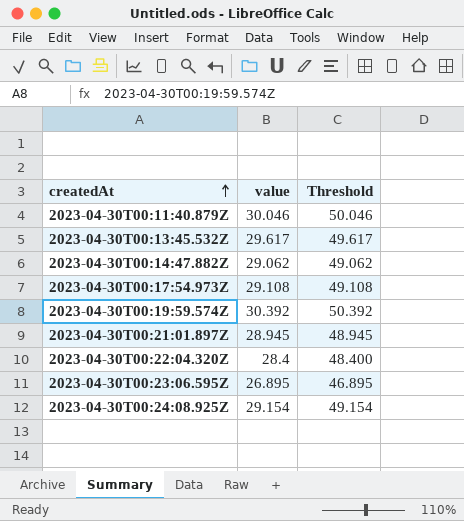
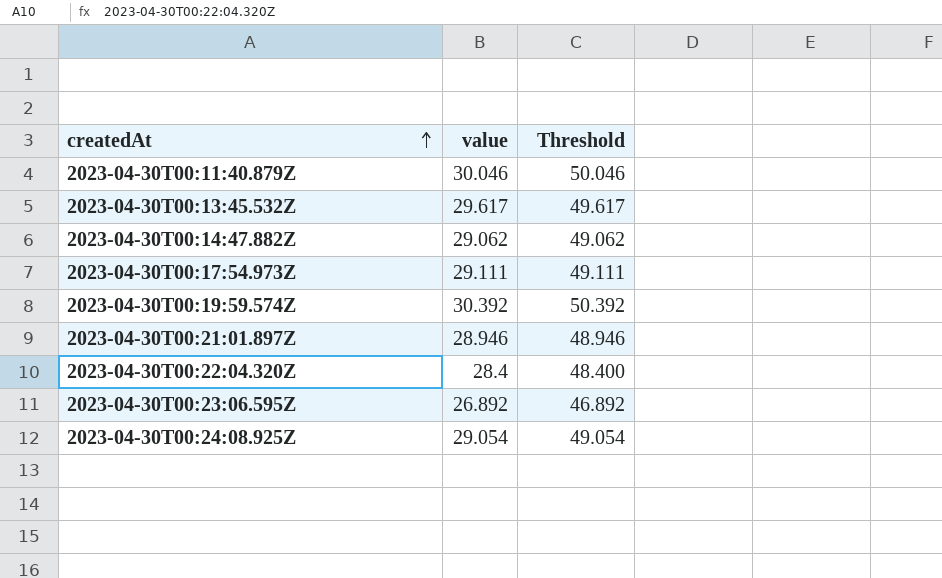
2023-04-30T00:17:54.973Z | value: 29.108 -> 29.111
2023-04-30T00:17:54.973Z | Threshold: 49.108 -> 49.111
2023-04-30T00:21:01.897Z | value: 28.945 -> 28.946
2023-04-30T00:21:01.897Z | Threshold: 48.945 -> 48.946
2023-04-30T00:23:06.595Z | value: 26.895 -> 26.892
2023-04-30T00:23:06.595Z | Threshold: 46.895 -> 46.892
2023-04-30T00:24:08.925Z | value: 29.154 -> 29.054
2023-04-30T00:24:08.925Z | Threshold: 49.154 -> 49.054

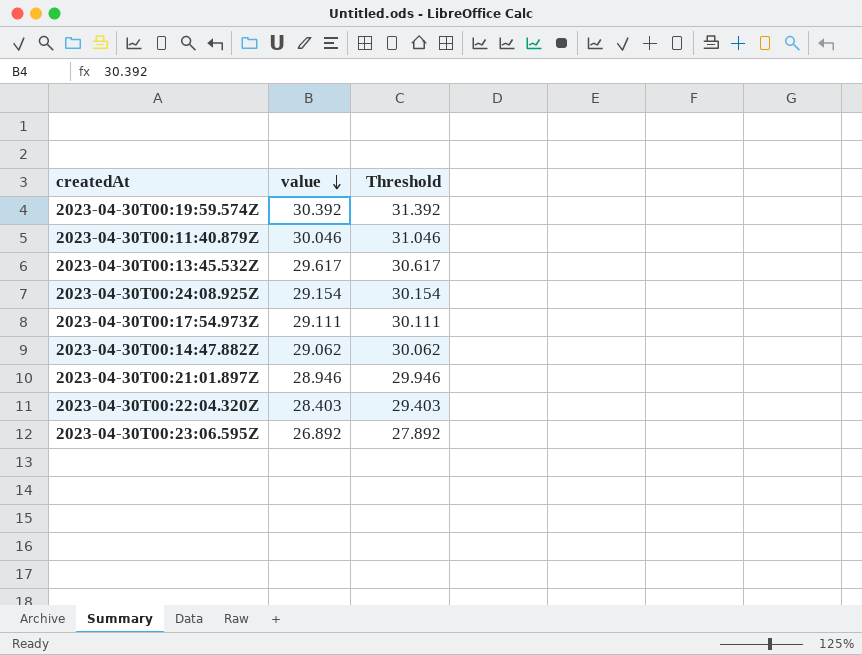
row order: createdAt ascending -> value descending
column Threshold | formula: [value] + 20 -> [value] + 1
2023-04-30T00:24:08.925Z | value: 29.054 -> 29.154
2023-04-30T00:22:04.320Z | value: 28.4 -> 28.403

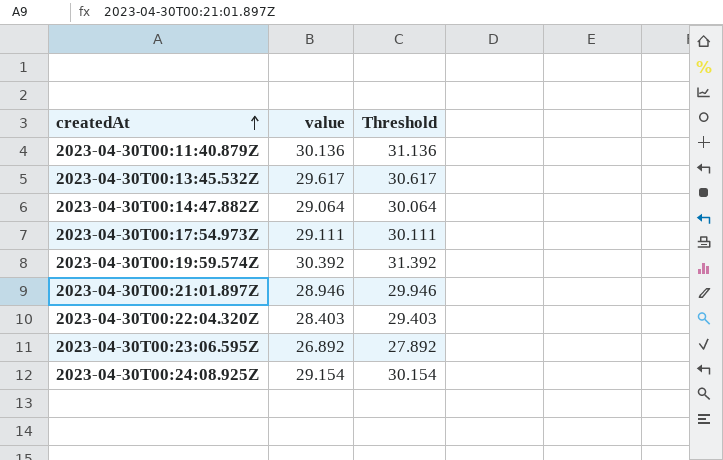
row order: value descending -> createdAt ascending
2023-04-30T00:11:40.879Z | value: 30.046 -> 30.136
2023-04-30T00:11:40.879Z | Threshold: 31.046 -> 31.136
2023-04-30T00:14:47.882Z | value: 29.062 -> 29.064
2023-04-30T00:14:47.882Z | Threshold: 30.062 -> 30.064

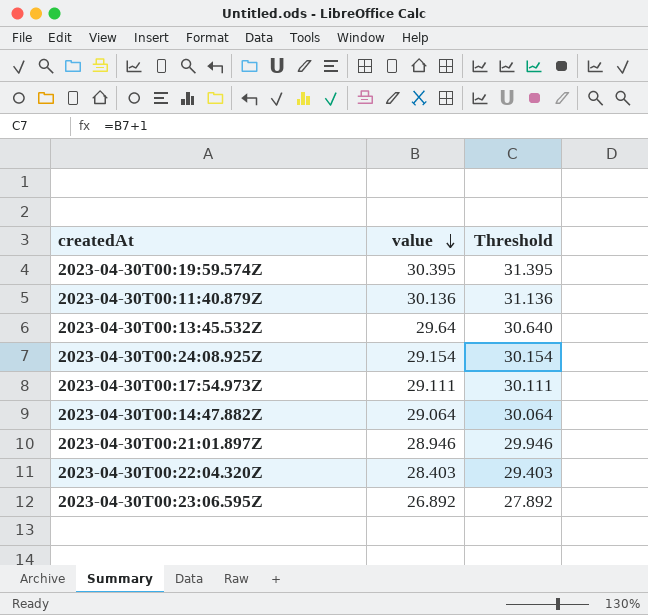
row order: createdAt ascending -> value descending
2023-04-30T00:19:59.574Z | value: 30.392 -> 30.395
2023-04-30T00:19:59.574Z | Threshold: 31.392 -> 31.395
2023-04-30T00:13:45.532Z | value: 29.617 -> 29.64
2023-04-30T00:13:45.532Z | Threshold: 30.617 -> 30.640

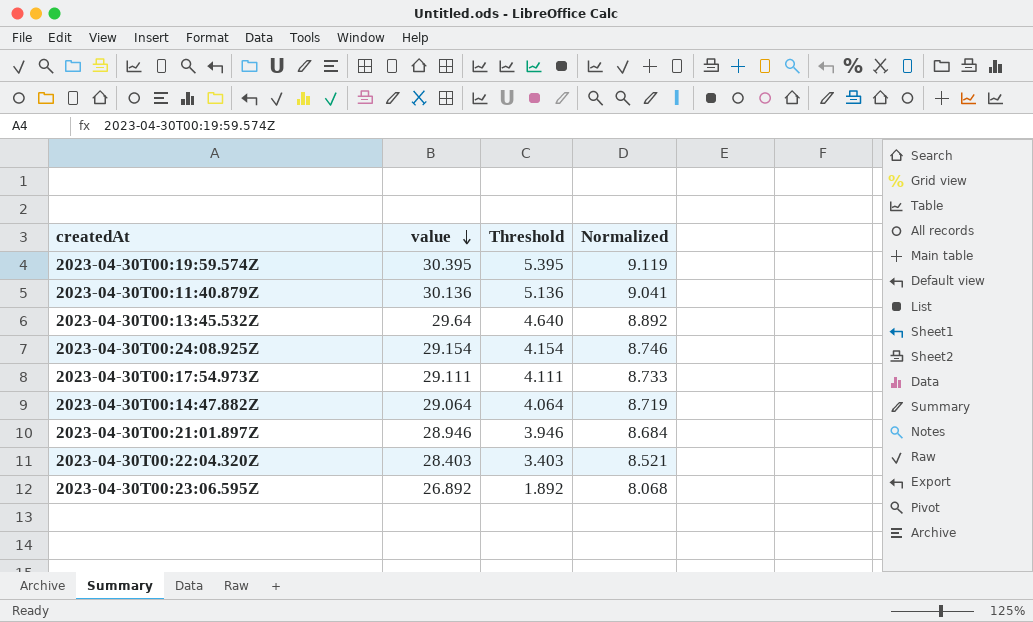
column Threshold | formula: [value] + 1 -> [value] - 25
column Normalized | formula: none -> [value] * 0.3

